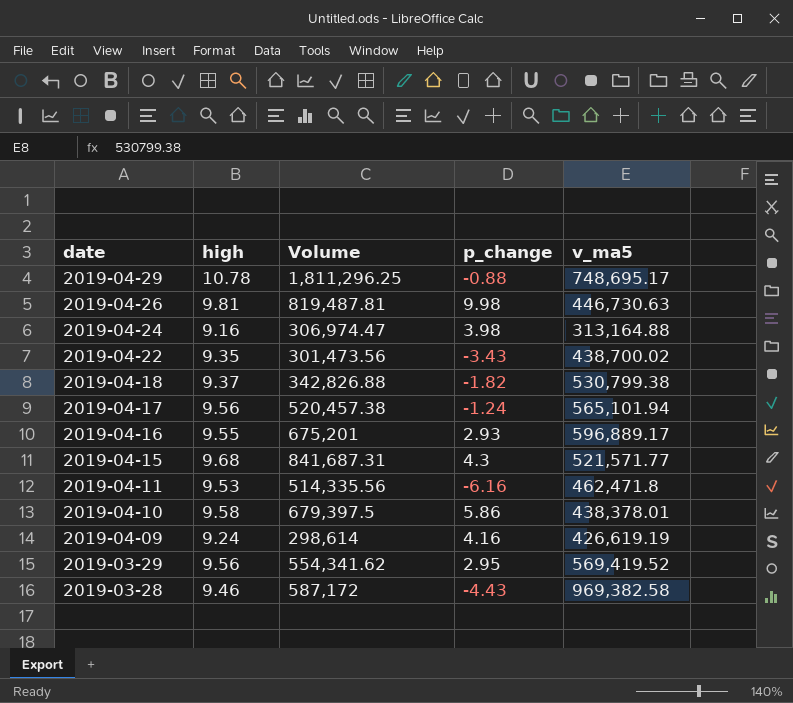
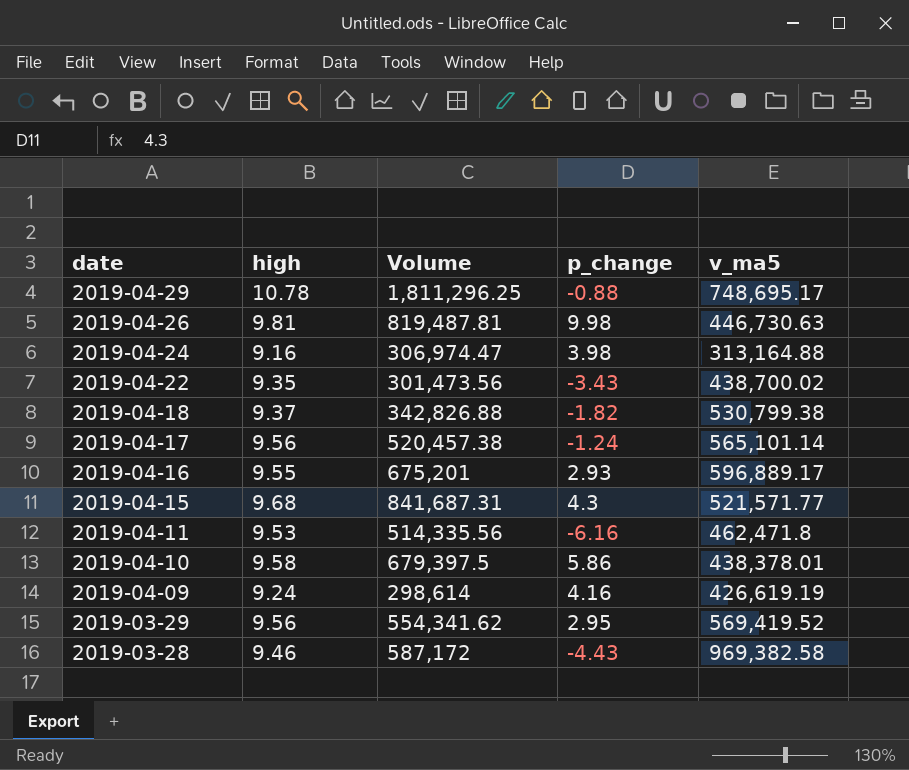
2019-04-17 | v_ma5: 565,101.94 -> 565,101.14

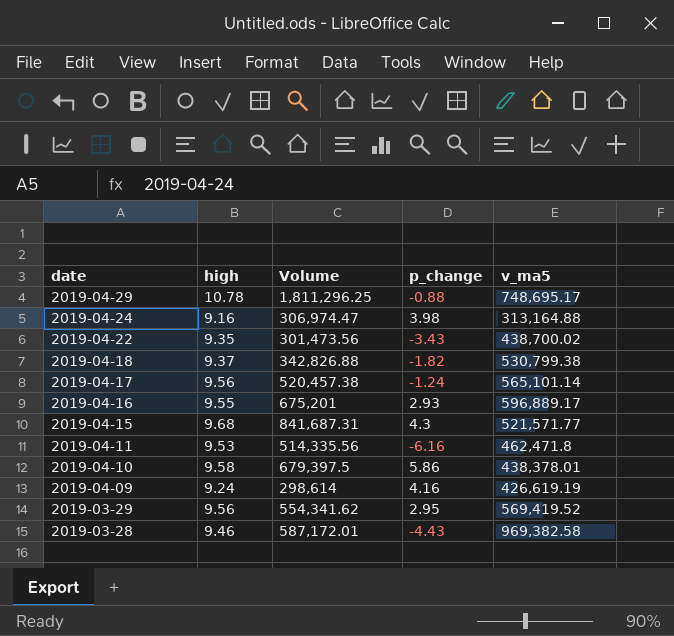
row 2019-04-26: 9.81 | 819,487.81 | 9.98 | 446,730.63 -> none
2019-03-28 | Volume: 587,172 -> 587,172.01

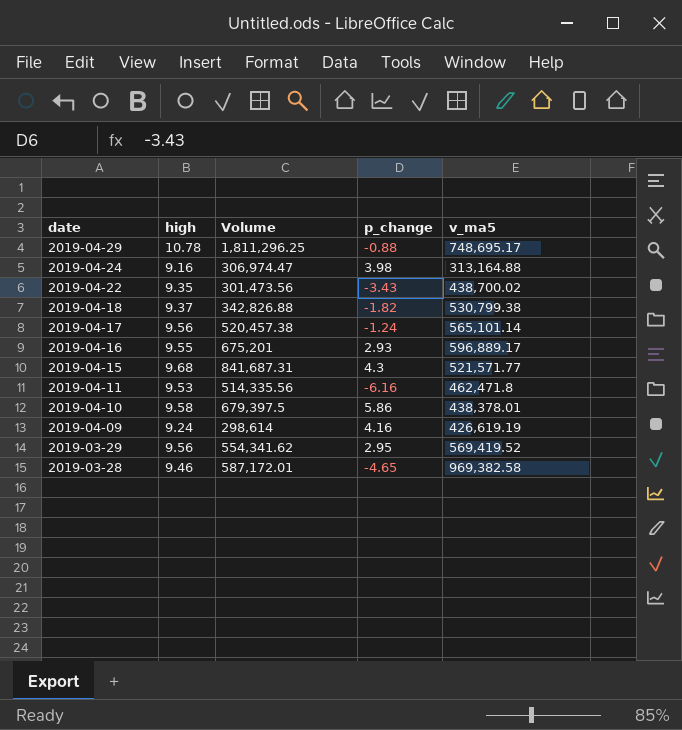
2019-03-28 | p_change: -4.43 -> -4.65

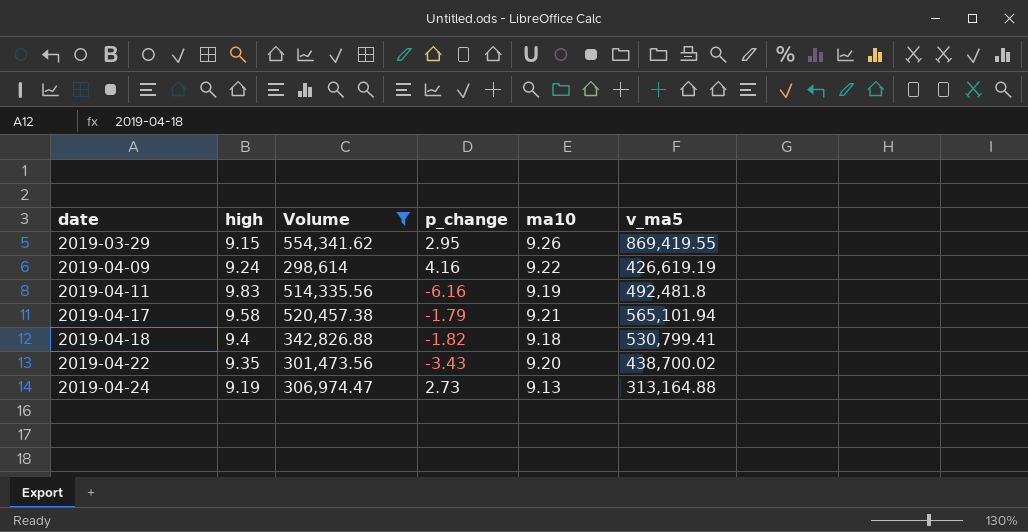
filter: none -> Volume <= 554,341.62
row order: date descending -> date ascending
column ma10 | position: none -> 5
2019-03-29 | high: 9.56 -> 9.15
2019-03-29 | v_ma5: 569,419.52 -> 869,419.55
2019-04-11 | high: 9.53 -> 9.83
2019-04-11 | v_ma5: 462,471.8 -> 492,481.8
2019-04-17 | high: 9.56 -> 9.58
2019-04-17 | p_change: -1.24 -> -1.79
2019-04-17 | v_ma5: 565,101.14 -> 565,101.94
2019-04-18 | high: 9.37 -> 9.4
2019-04-18 | v_ma5: 530,799.38 -> 530,799.41
2019-04-24 | high: 9.16 -> 9.19
2019-04-24 | p_change: 3.98 -> 2.73

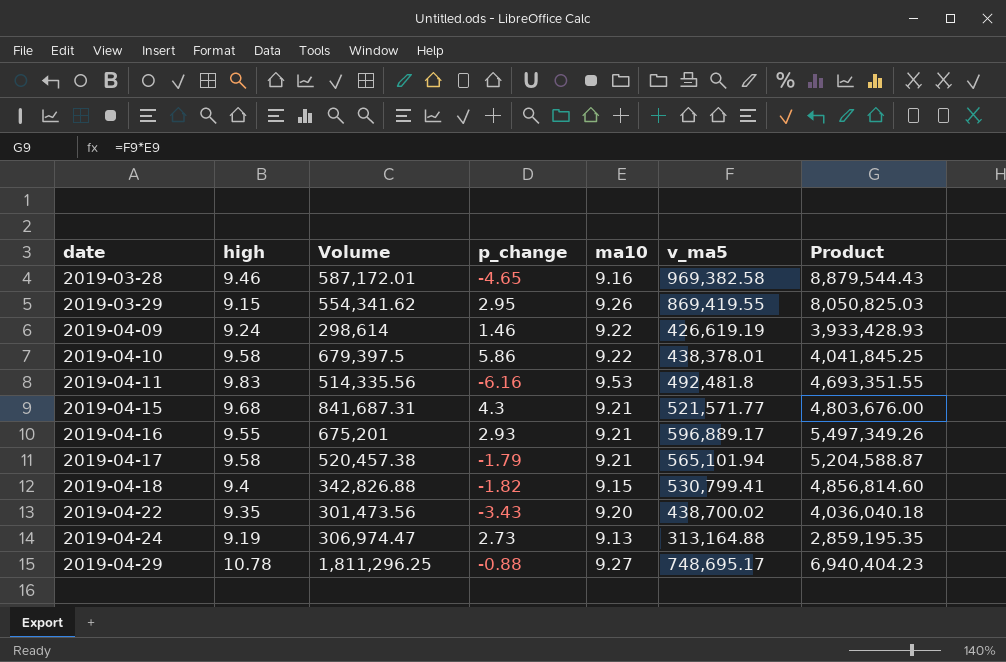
filter: Volume <= 554,341.62 -> none
column Product | formula: none -> [ma10] * [v_ma5]
2019-04-09 | p_change: 4.16 -> 1.46
2019-04-11 | ma10: 9.19 -> 9.53
2019-04-18 | ma10: 9.18 -> 9.15

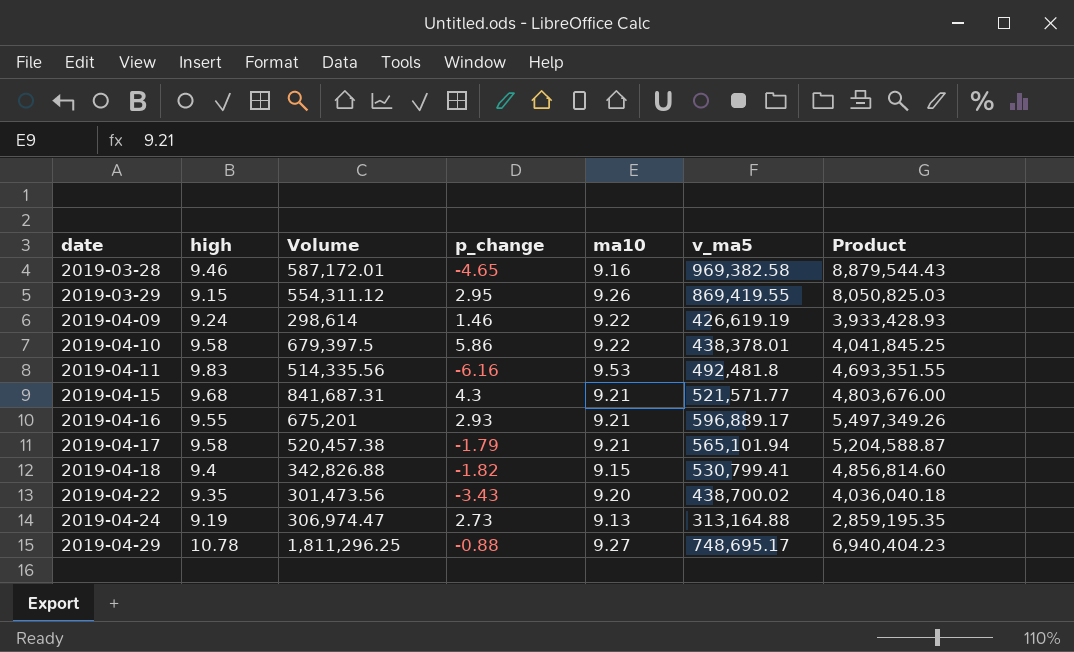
2019-03-29 | Volume: 554,341.62 -> 554,311.12

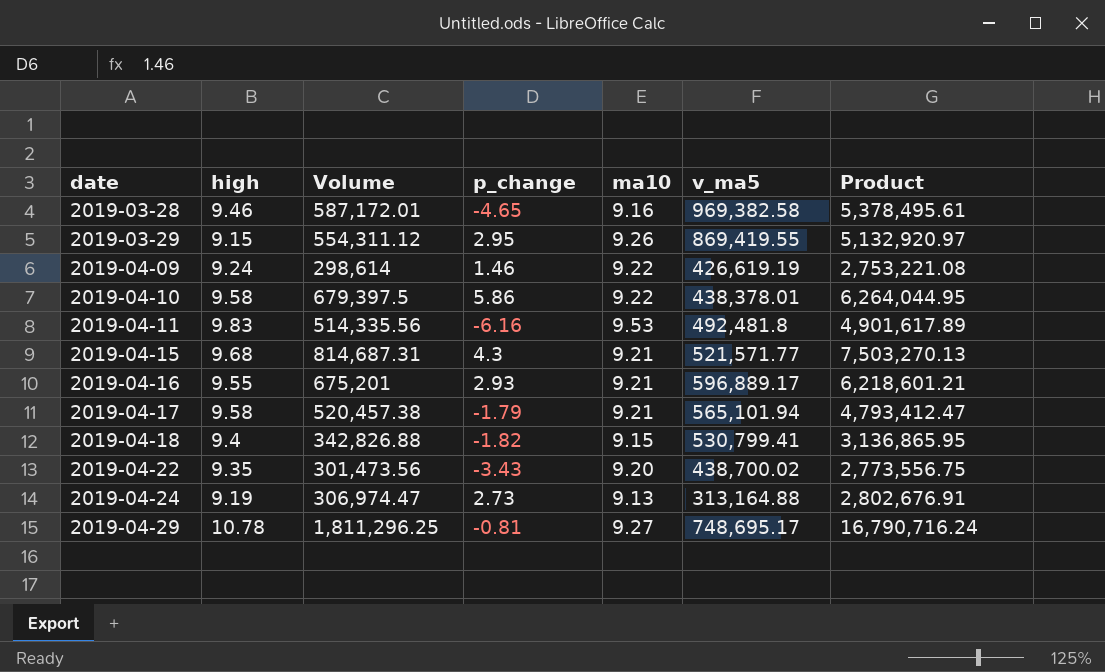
column Product | formula: [ma10] * [v_ma5] -> [Volume] * [ma10]
2019-04-15 | Volume: 841,687.31 -> 814,687.31
2019-04-29 | p_change: -0.88 -> -0.81

